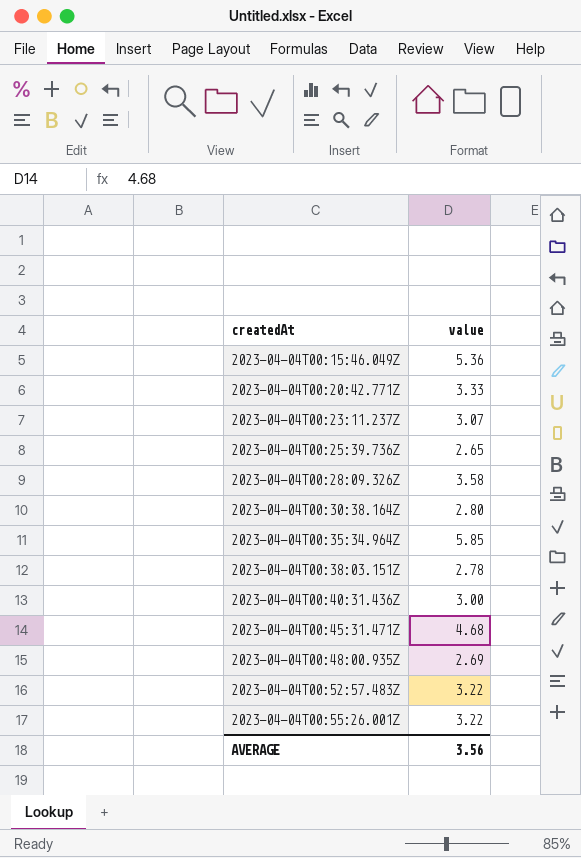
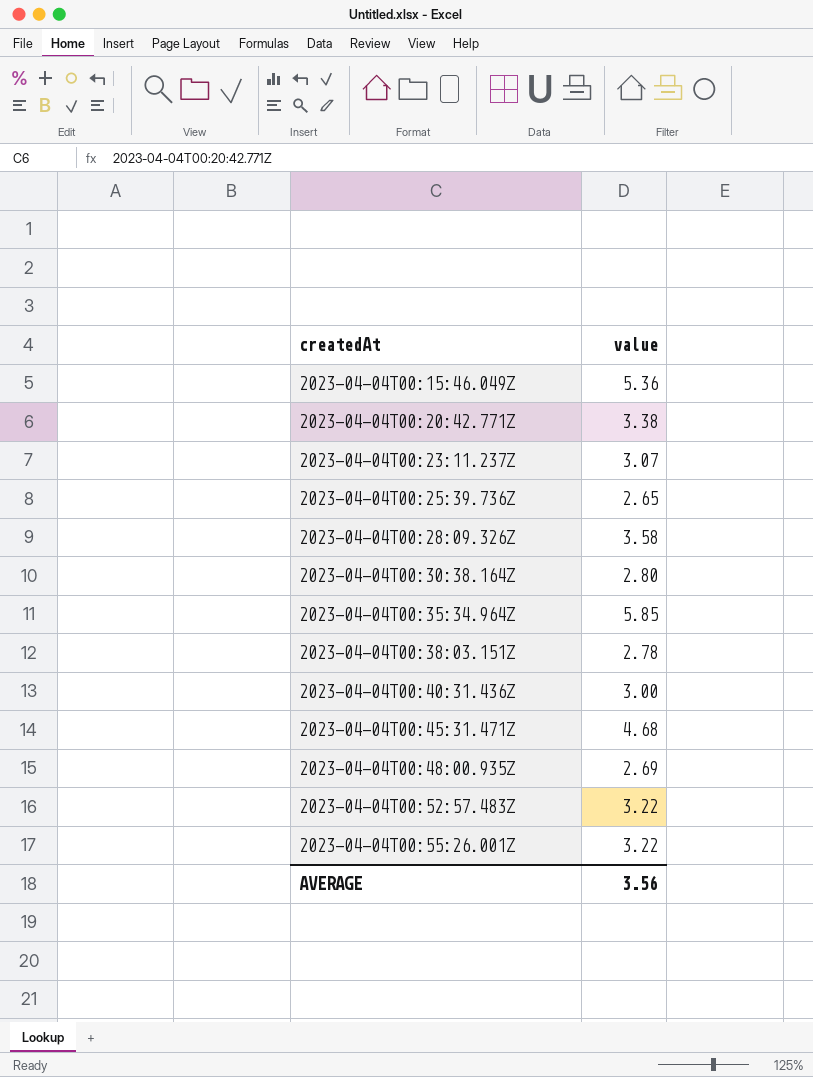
2023-04-04T00:20:42.771Z | value: 3.33 -> 3.38

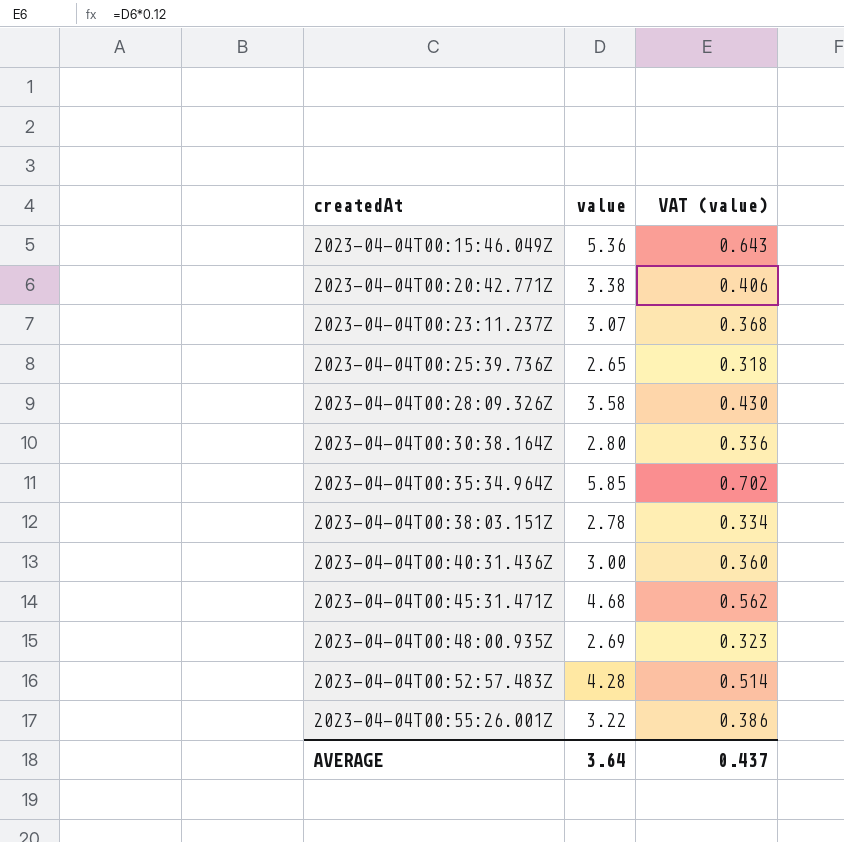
column VAT (value) | formula: none -> [value] * 0.12
2023-04-04T00:52:57.483Z | value: 3.22 -> 4.28
AVERAGE | value: 3.56 -> 3.64

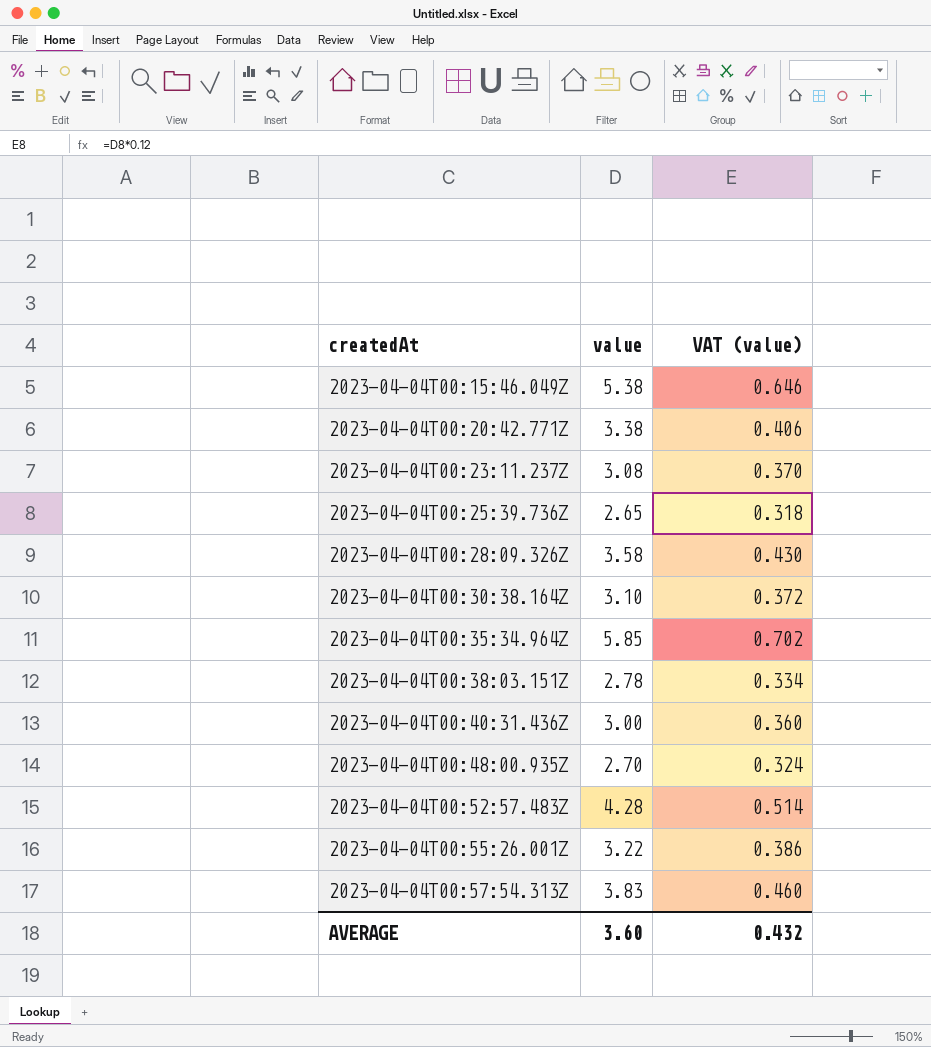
row 2023-04-04T00:45:31.471Z: 4.68 | 0.562 -> none
2023-04-04T00:15:46.049Z | value: 5.36 -> 5.38
2023-04-04T00:15:46.049Z | VAT (value): 0.643 -> 0.646
2023-04-04T00:23:11.237Z | value: 3.07 -> 3.08
2023-04-04T00:23:11.237Z | VAT (value): 0.368 -> 0.370
2023-04-04T00:30:38.164Z | value: 2.80 -> 3.10
2023-04-04T00:30:38.164Z | VAT (value): 0.336 -> 0.372
2023-04-04T00:48:00.935Z | value: 2.69 -> 2.70
2023-04-04T00:48:00.935Z | VAT (value): 0.323 -> 0.324
row 2023-04-04T00:57:54.313Z: none -> 3.83 | 0.460
AVERAGE | value: 3.64 -> 3.60
AVERAGE | VAT (value): 0.437 -> 0.432

